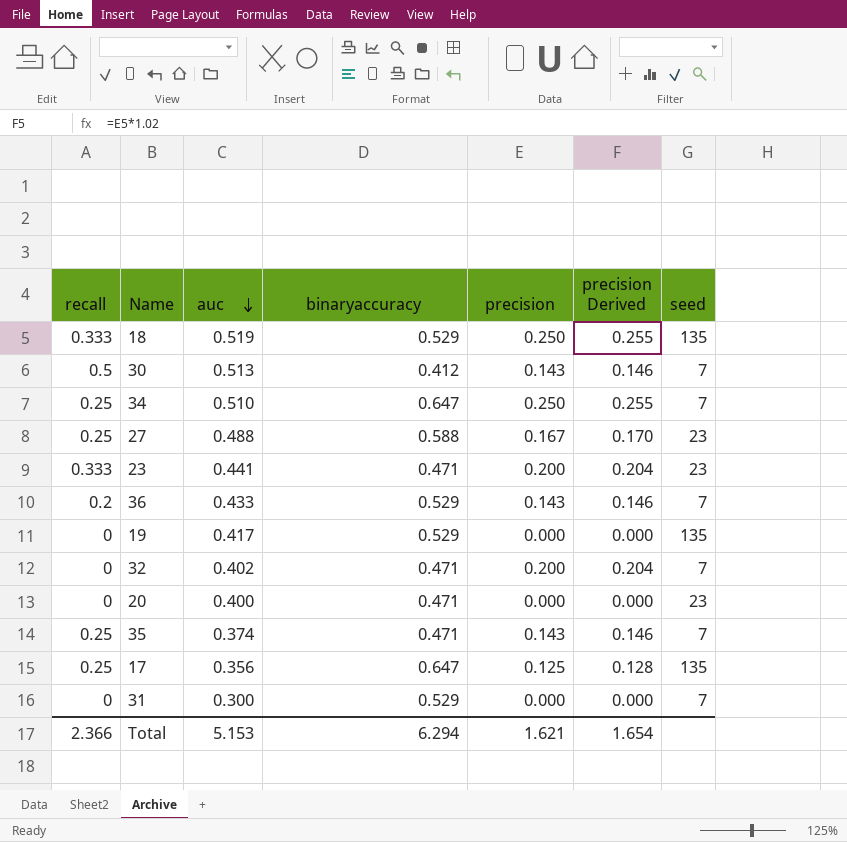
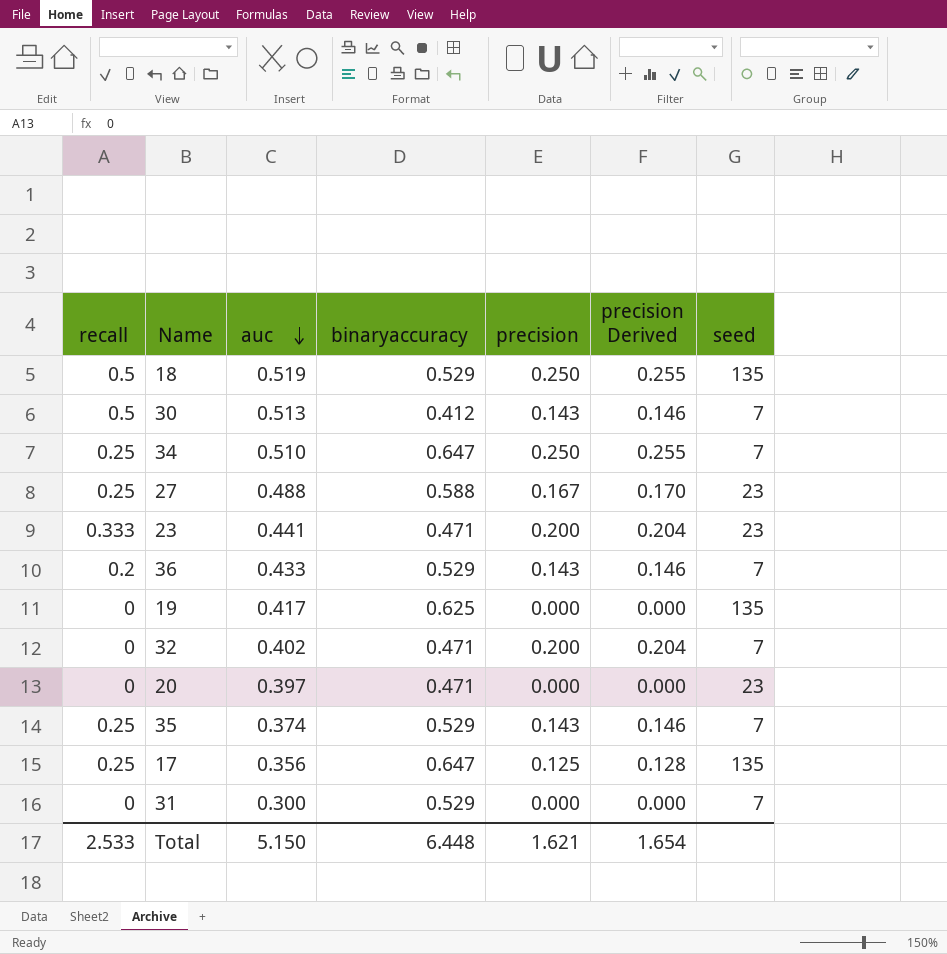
18 | recall: 0.333 -> 0.5
19 | binaryaccuracy: 0.529 -> 0.625
20 | auc: 0.400 -> 0.397
35 | binaryaccuracy: 0.471 -> 0.529
Total | recall: 2.366 -> 2.533
Total | auc: 5.153 -> 5.150
Total | binaryaccuracy: 6.294 -> 6.448

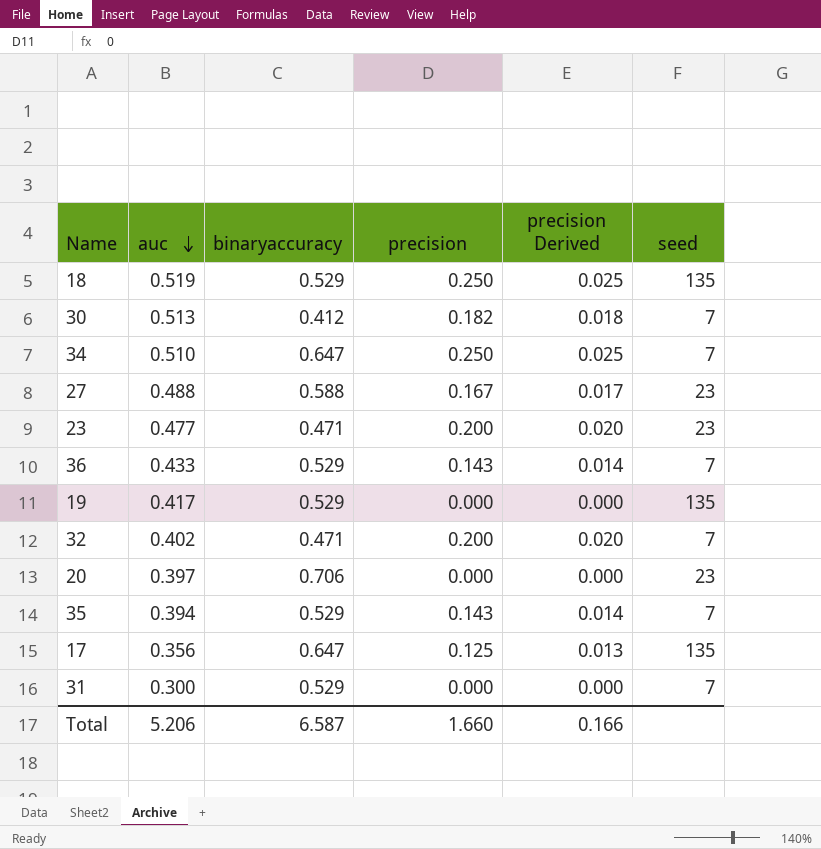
column recall | position: 1 -> none
column precision Derived | formula: [precision] * 1.02 -> [precision] * 0.1
30 | precision: 0.143 -> 0.182
23 | auc: 0.441 -> 0.477
19 | binaryaccuracy: 0.625 -> 0.529
20 | binaryaccuracy: 0.471 -> 0.706
35 | auc: 0.374 -> 0.394
Total | auc: 5.150 -> 5.206
Total | binaryaccuracy: 6.448 -> 6.587
Total | precision: 1.621 -> 1.660
Total | precision Derived: 1.654 -> 0.166

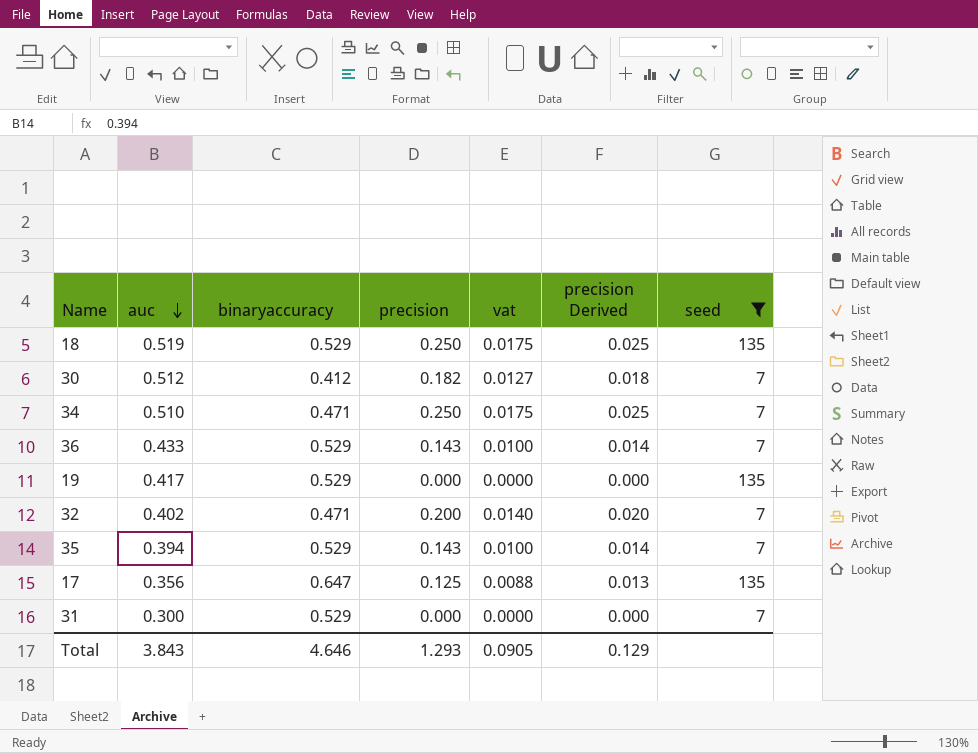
filter: none -> seed != 23
column vat | formula: none -> [precision] * 0.07
30 | auc: 0.513 -> 0.512
34 | binaryaccuracy: 0.647 -> 0.471
Total | auc: 5.206 -> 3.843
Total | binaryaccuracy: 6.587 -> 4.646
Total | precision: 1.660 -> 1.293
Total | precision Derived: 0.166 -> 0.129

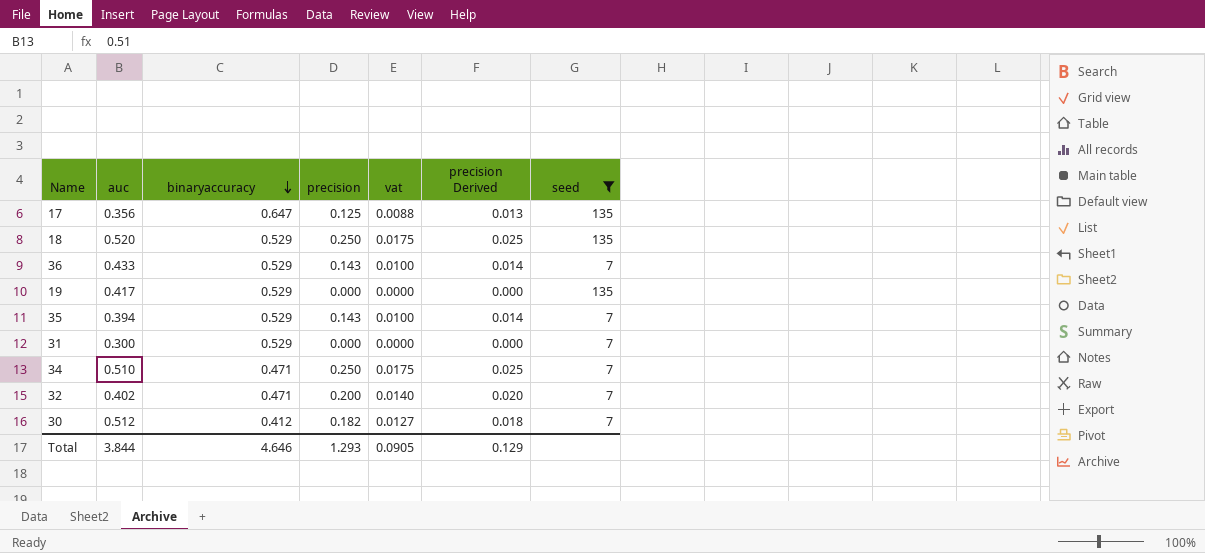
row order: auc descending -> binaryaccuracy descending
18 | auc: 0.519 -> 0.520
Total | auc: 3.843 -> 3.844

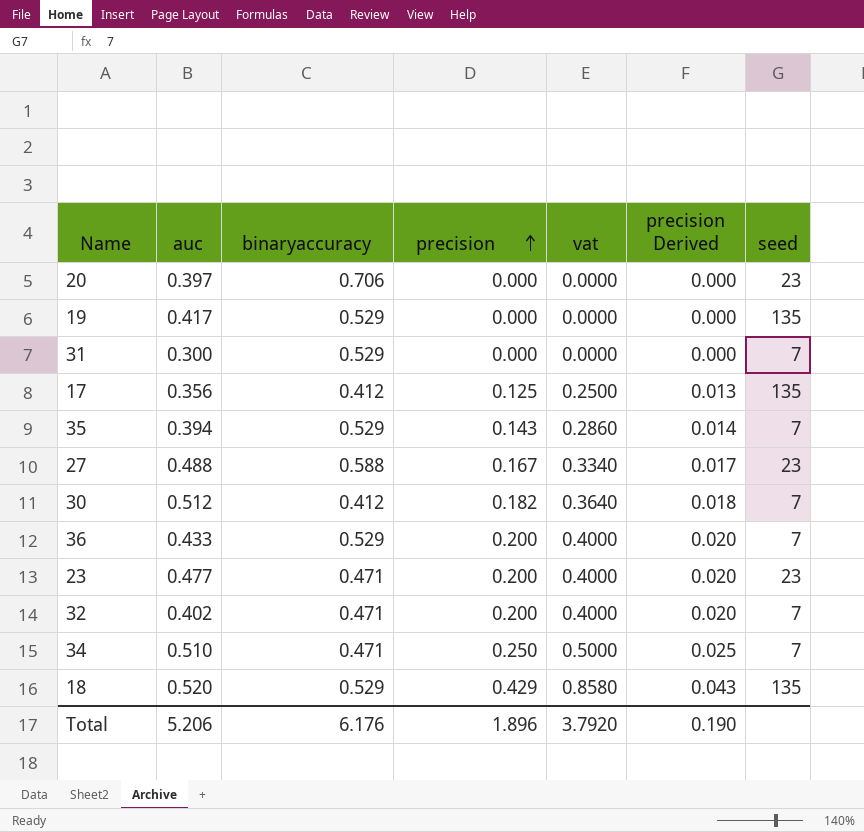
filter: seed != 23 -> none
row order: binaryaccuracy descending -> precision ascending
column vat | formula: [precision] * 0.07 -> [precision] * 2
17 | binaryaccuracy: 0.647 -> 0.412
36 | precision: 0.143 -> 0.200
36 | precision Derived: 0.014 -> 0.020
18 | precision: 0.250 -> 0.429
18 | precision Derived: 0.025 -> 0.043
Total | auc: 3.844 -> 5.206
Total | binaryaccuracy: 4.646 -> 6.176
Total | precision: 1.293 -> 1.896
Total | vat: 0.0905 -> 3.7920
Total | precision Derived: 0.129 -> 0.190

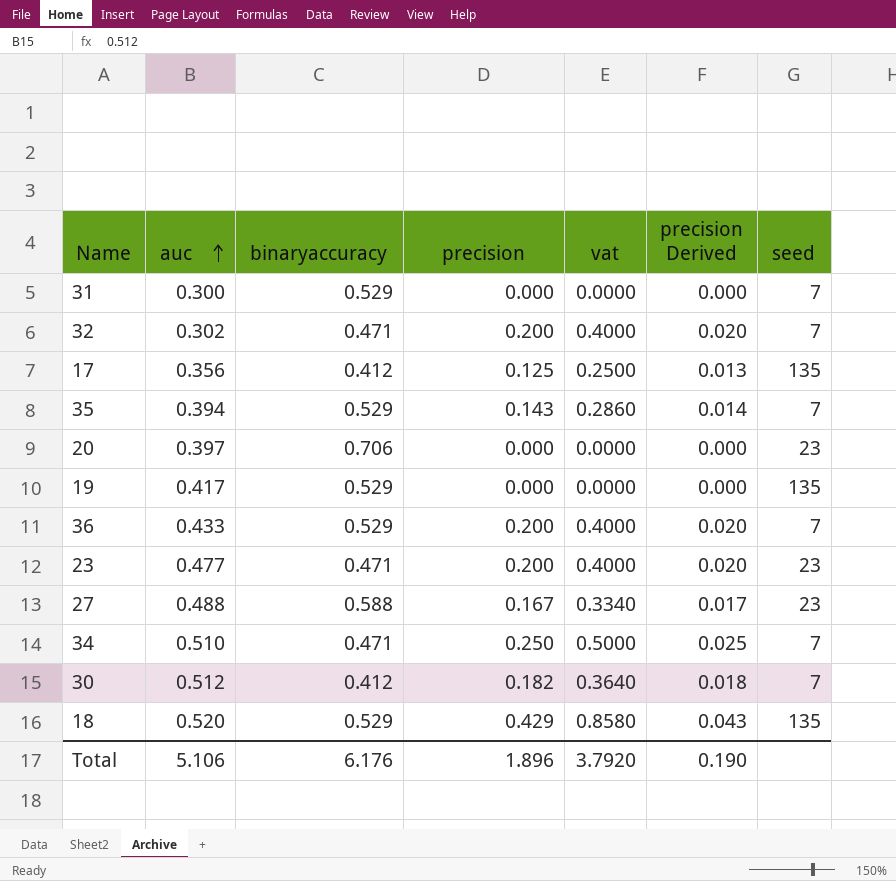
row order: precision ascending -> auc ascending
32 | auc: 0.402 -> 0.302
Total | auc: 5.206 -> 5.106

